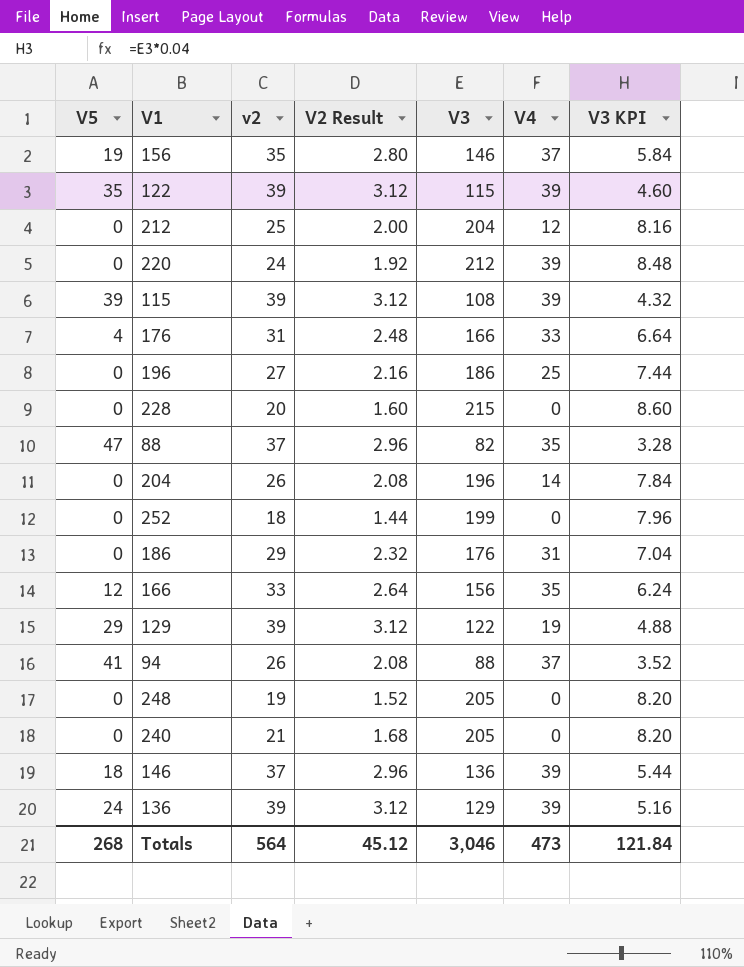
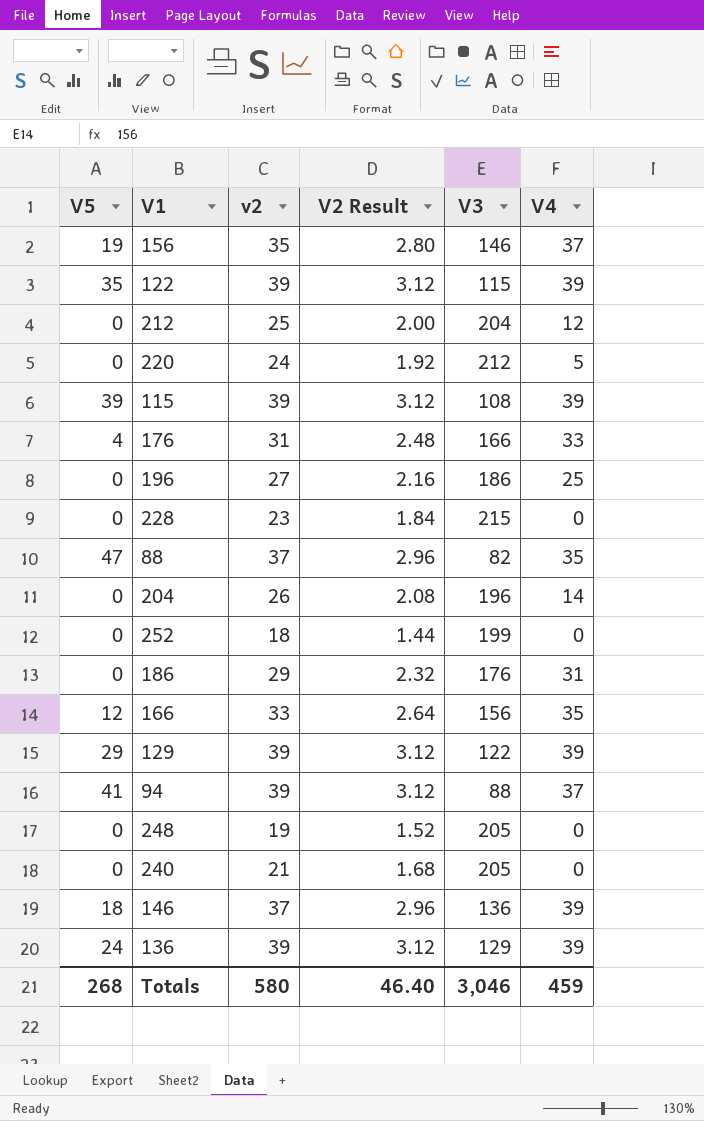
column V3 KPI | formula: [V3] * 0.04 -> none
220 | V4: 39 -> 5
228 | v2: 20 -> 23
228 | V2 Result: 1.60 -> 1.84
129 | V4: 19 -> 39
94 | v2: 26 -> 39
94 | V2 Result: 2.08 -> 3.12
Totals | v2: 564 -> 580
Totals | V2 Result: 45.12 -> 46.40
Totals | V4: 473 -> 459

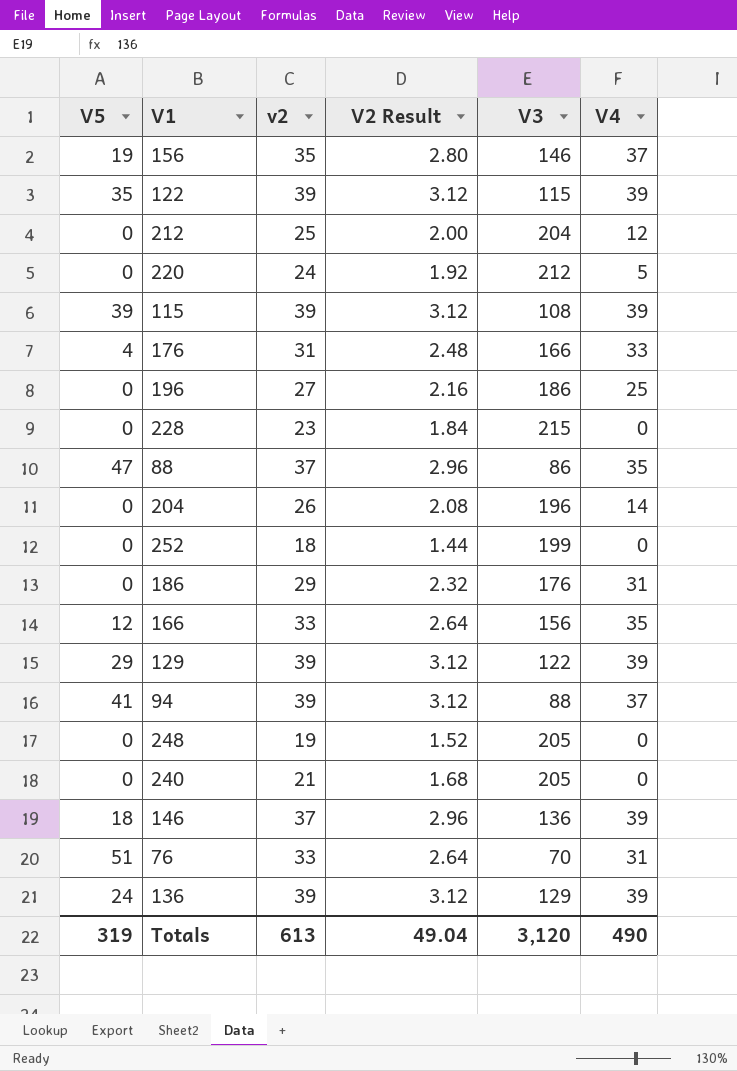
88 | V3: 82 -> 86
row 76: none -> 51 | 33 | 2.64 | 70 | 31
Totals | V5: 268 -> 319
Totals | v2: 580 -> 613
Totals | V2 Result: 46.40 -> 49.04
Totals | V3: 3,046 -> 3,120
Totals | V4: 459 -> 490

